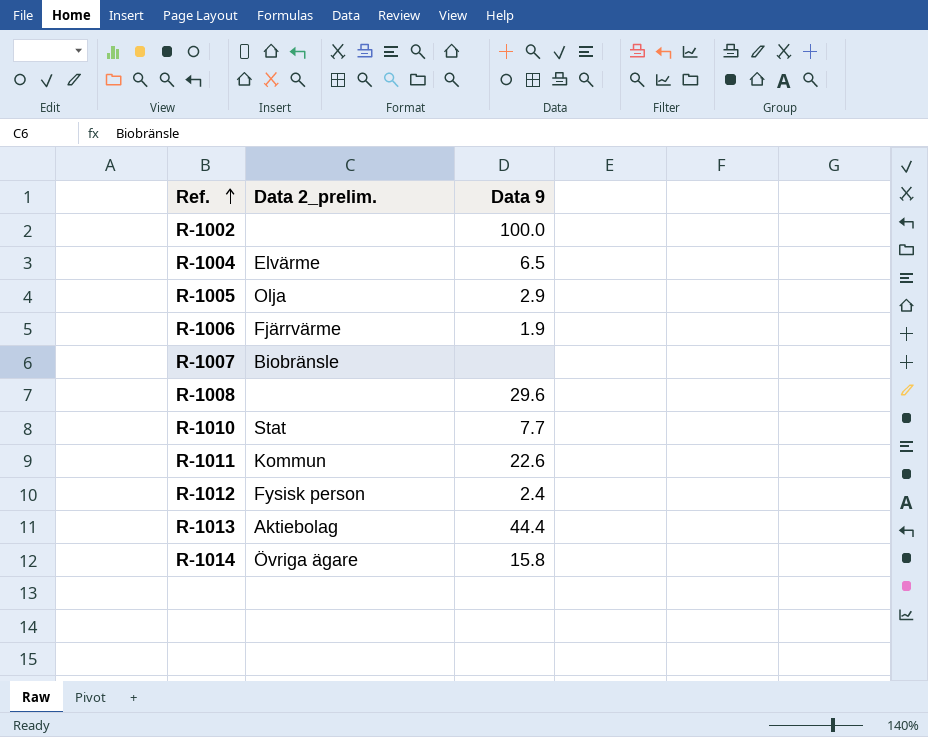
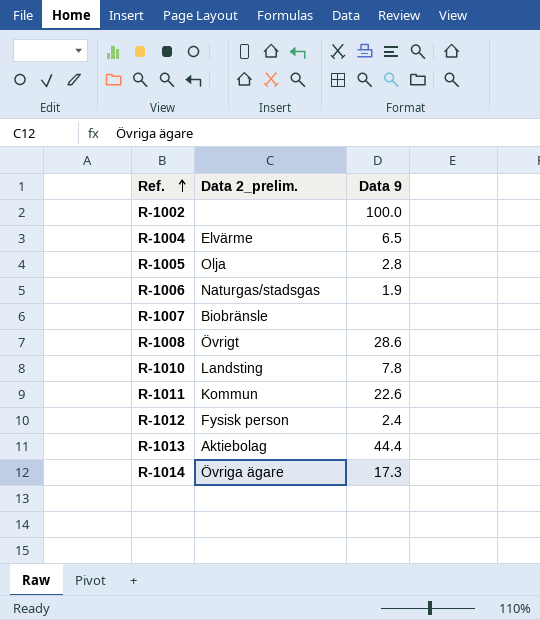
R-1005 | Data 9: 2.9 -> 2.8
R-1006 | Data 2_prelim.: Fjärrvärme -> Naturgas/stadsgas
R-1008 | Data 2_prelim.: none -> Övrigt
R-1008 | Data 9: 29.6 -> 28.6
R-1010 | Data 2_prelim.: Stat -> Landsting
R-1010 | Data 9: 7.7 -> 7.8
R-1014 | Data 9: 15.8 -> 17.3

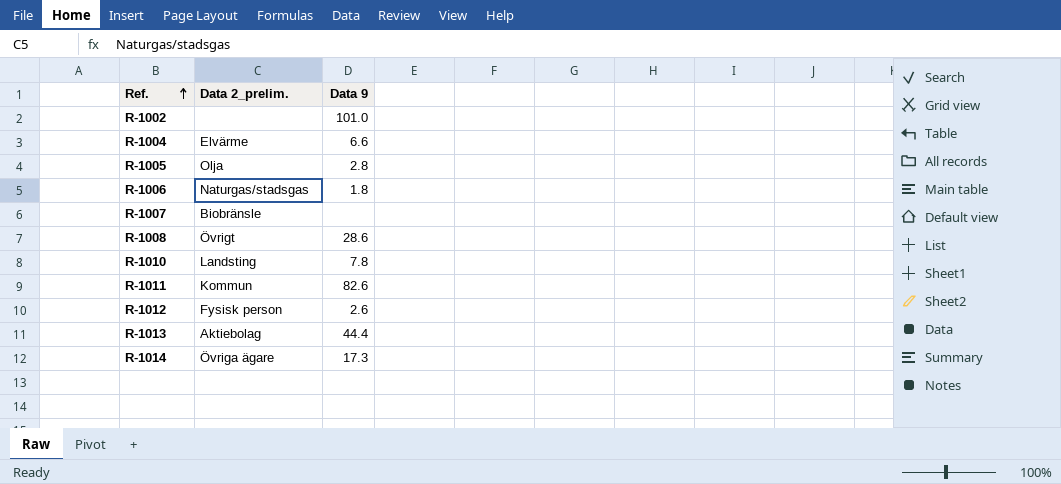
R-1002 | Data 9: 100.0 -> 101.0
R-1004 | Data 9: 6.5 -> 6.6
R-1006 | Data 9: 1.9 -> 1.8
R-1011 | Data 9: 22.6 -> 82.6
R-1012 | Data 9: 2.4 -> 2.6

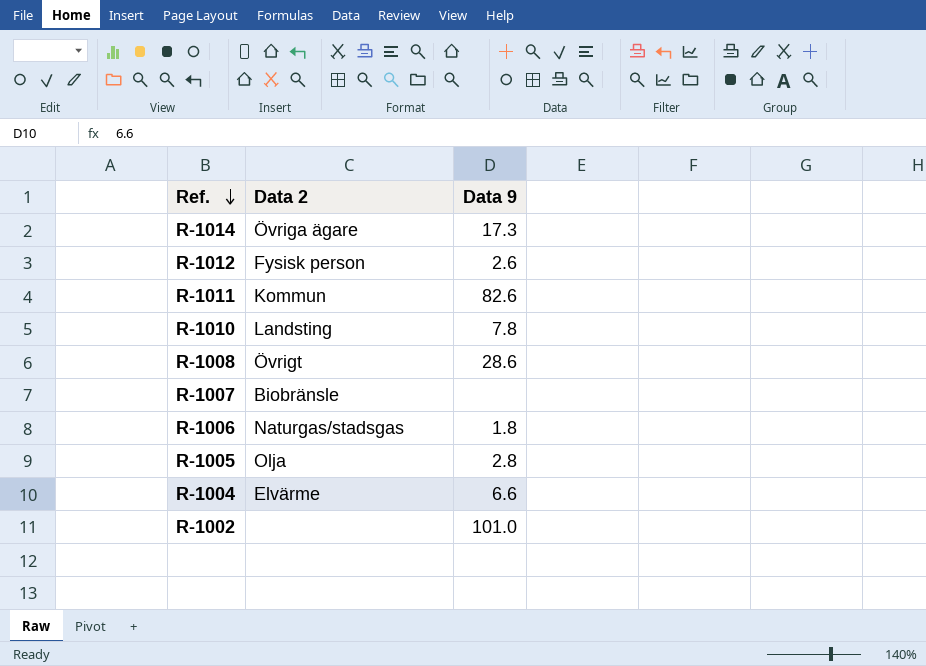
row order: Ref. ascending -> Ref. descending
column name: Data 2_prelim. -> Data 2
row R-1013: Aktiebolag | 44.4 -> none

